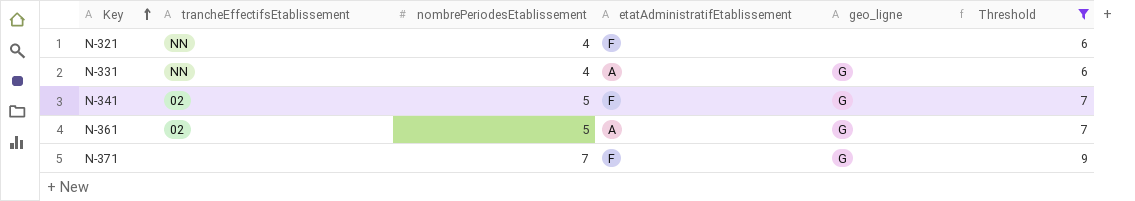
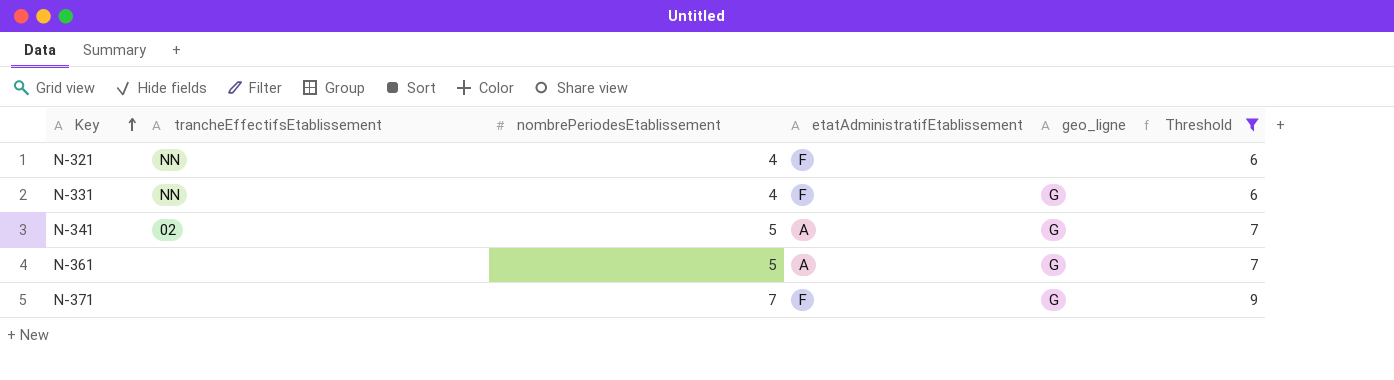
N-331 | etatAdministratifEtablissement: A -> F
N-341 | etatAdministratifEtablissement: F -> A
N-361 | trancheEffectifsEtablissement: 02 -> none

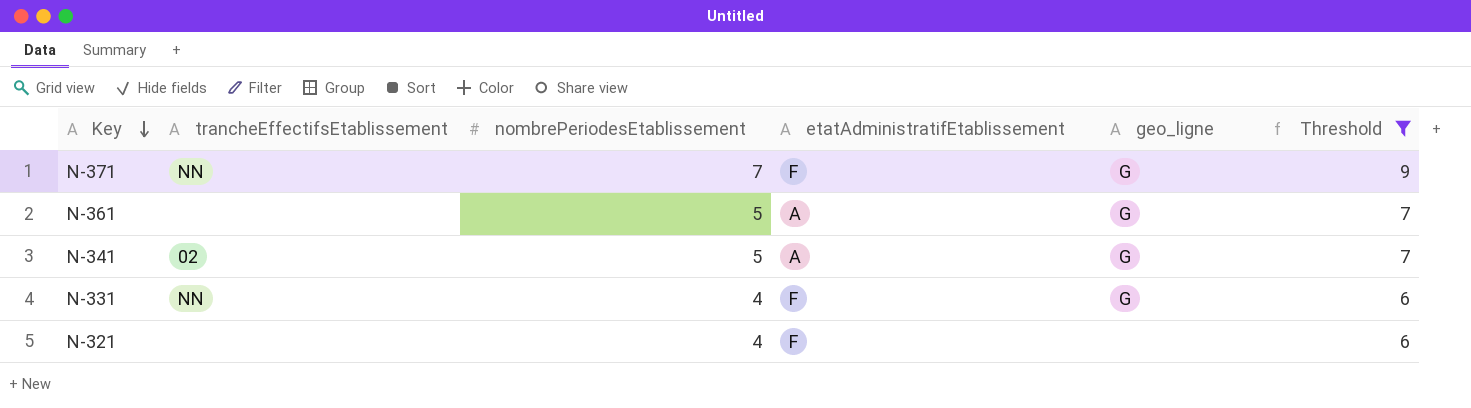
row order: Key ascending -> Key descending
N-371 | trancheEffectifsEtablissement: none -> NN
N-321 | trancheEffectifsEtablissement: NN -> none

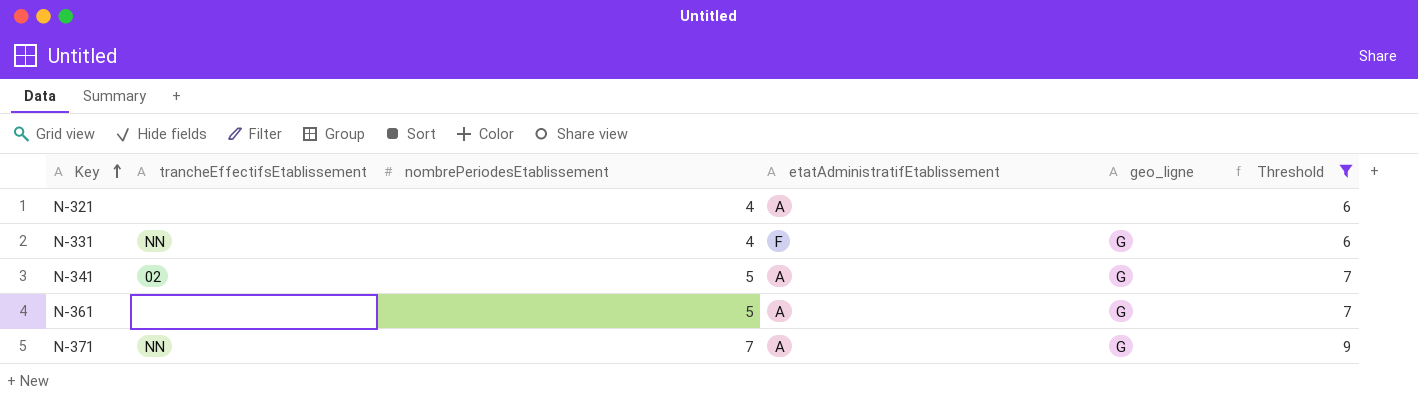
row order: Key descending -> Key ascending
N-321 | etatAdministratifEtablissement: F -> A
N-371 | etatAdministratifEtablissement: F -> A

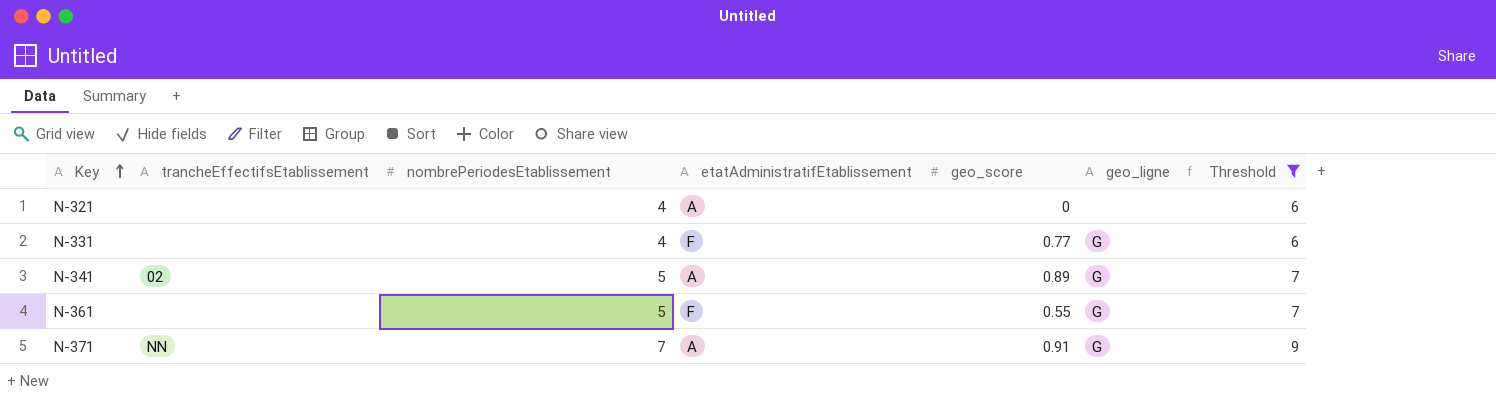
column geo_score | position: none -> 5
N-331 | trancheEffectifsEtablissement: NN -> none
N-361 | etatAdministratifEtablissement: A -> F

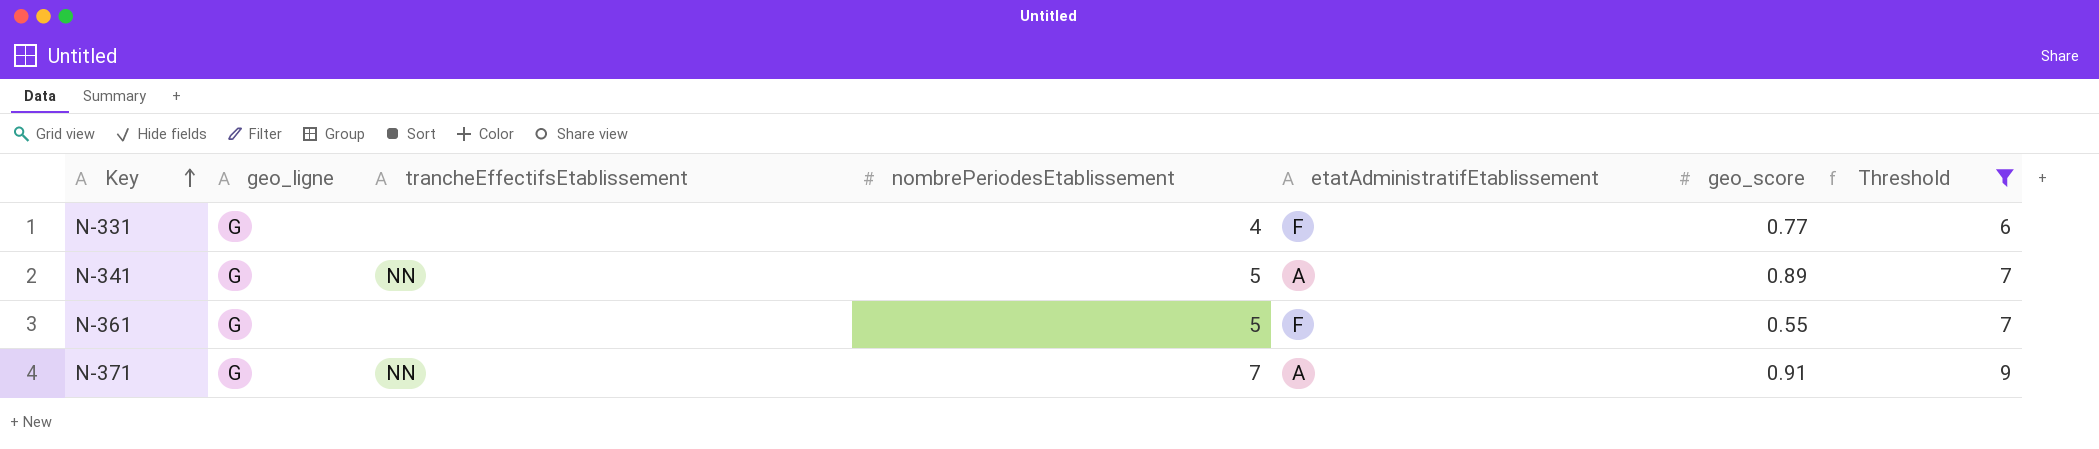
column geo_ligne | position: 6 -> 2
row N-321: none | 4 | A | 0 | none | 6 -> none
N-341 | trancheEffectifsEtablissement: 02 -> NN

